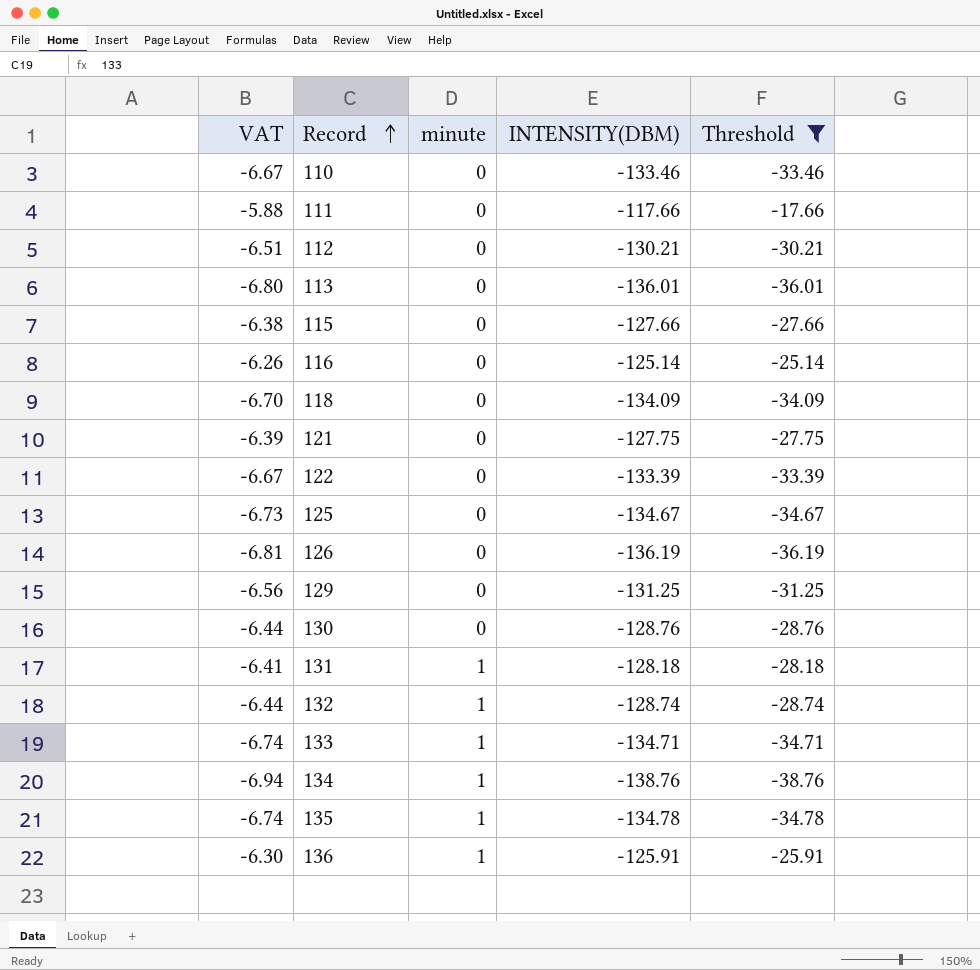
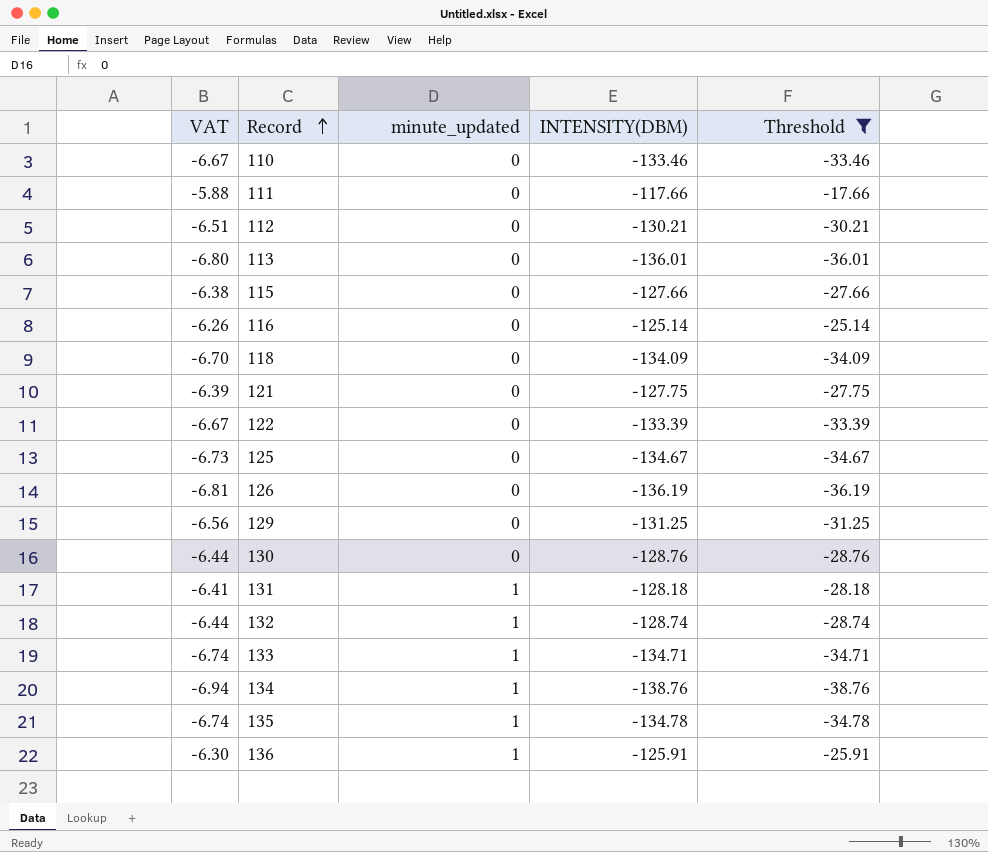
column name: minute -> minute_updated

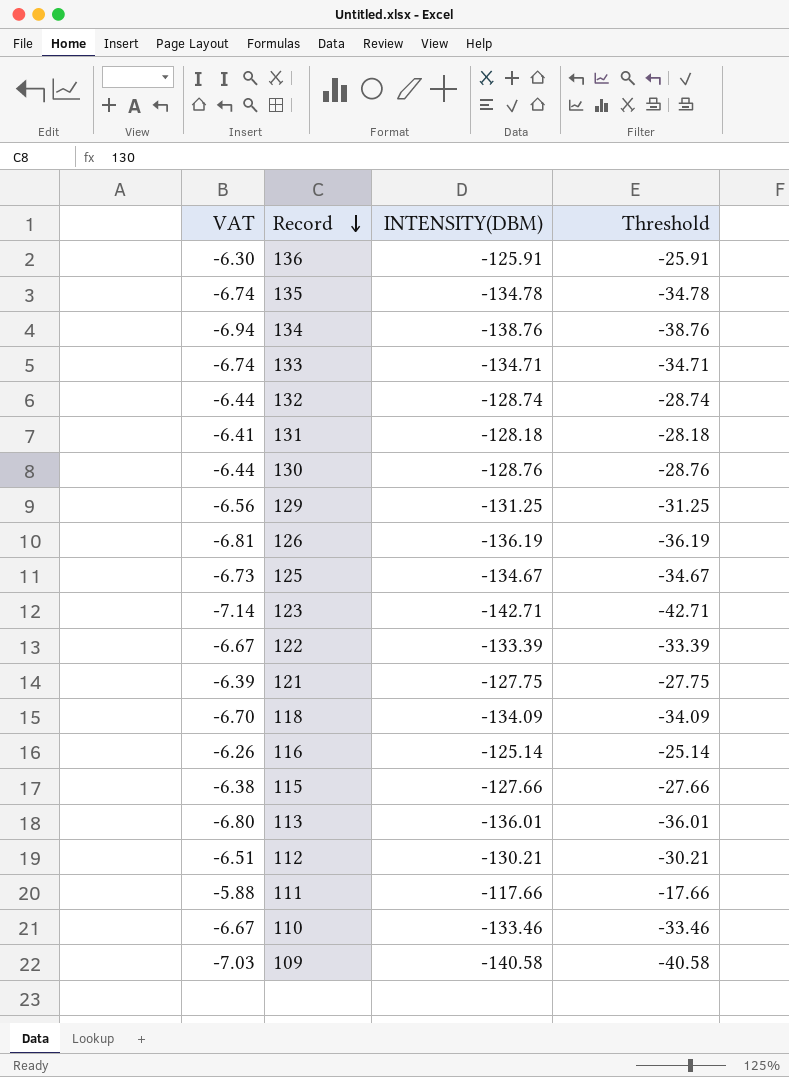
filter: Threshold >= -38.76 -> none
row order: Record ascending -> Record descending
column minute_updated | position: 3 -> none

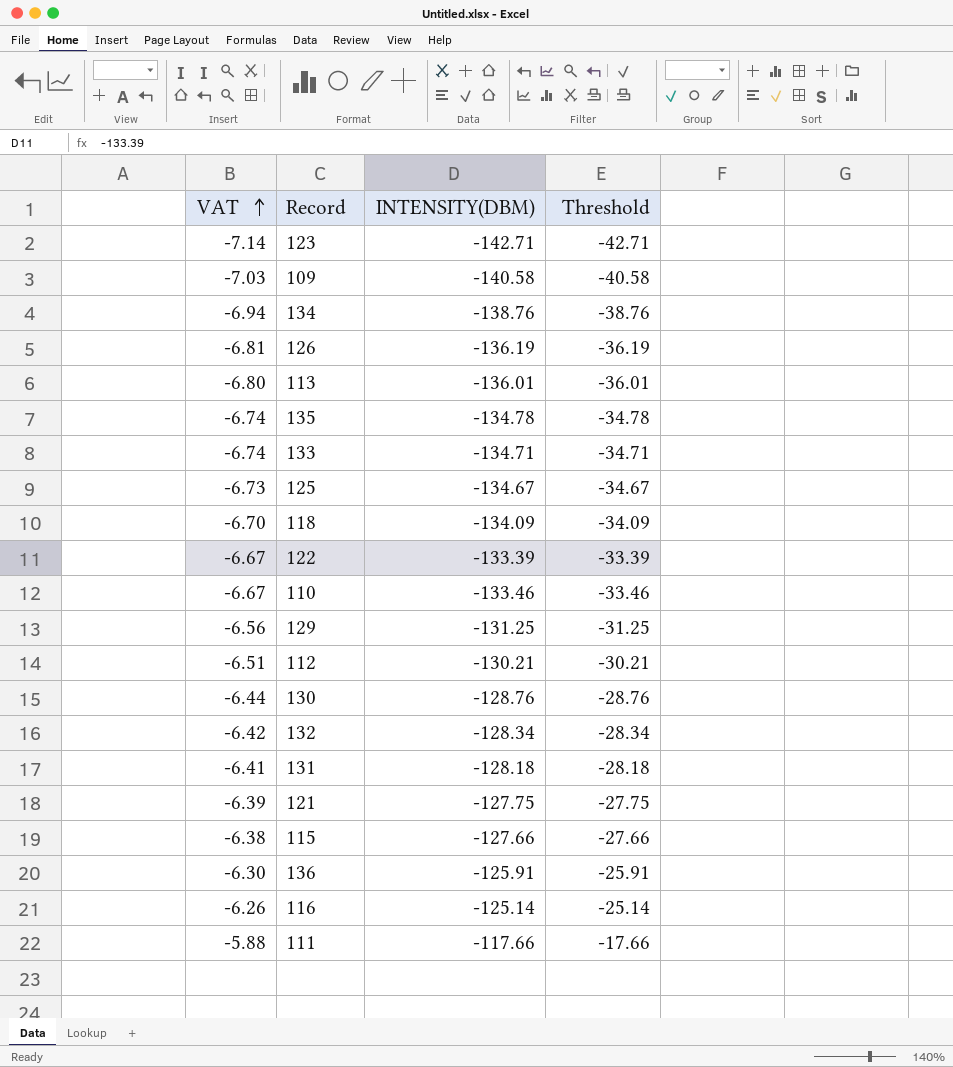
row order: Record descending -> VAT ascending
132 | VAT: -6.44 -> -6.42
132 | INTENSITY(DBM): -128.74 -> -128.34
132 | Threshold: -28.74 -> -28.34

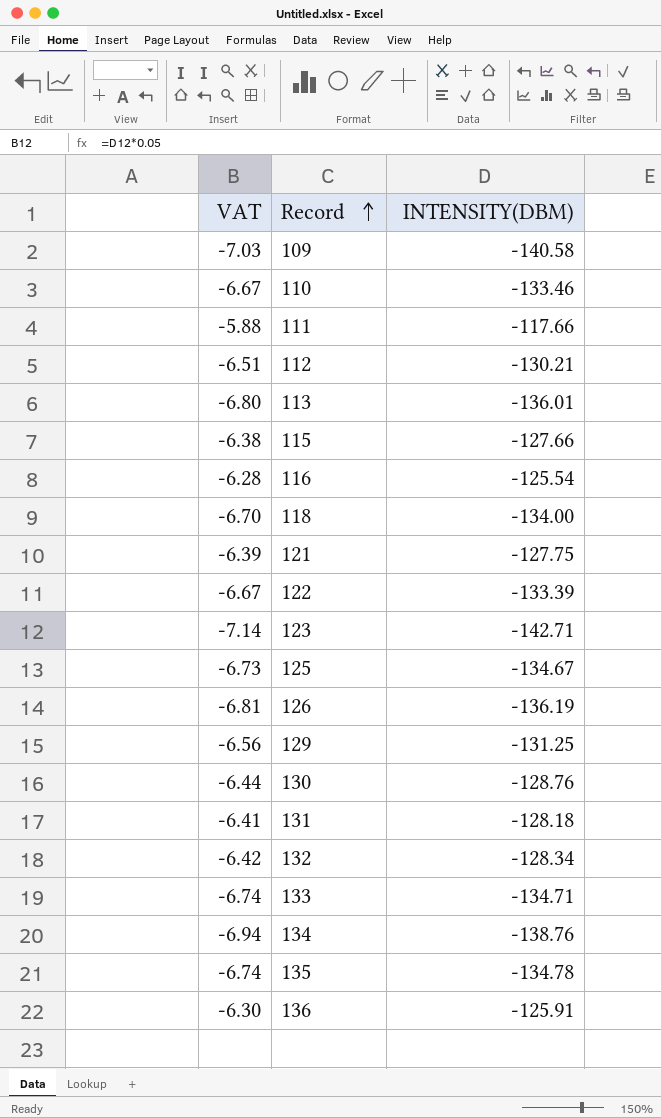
row order: VAT ascending -> Record ascending
column Threshold | formula: [INTENSITY(DBM)] + 100 -> none
116 | VAT: -6.26 -> -6.28
116 | INTENSITY(DBM): -125.14 -> -125.54
118 | INTENSITY(DBM): -134.09 -> -134.00

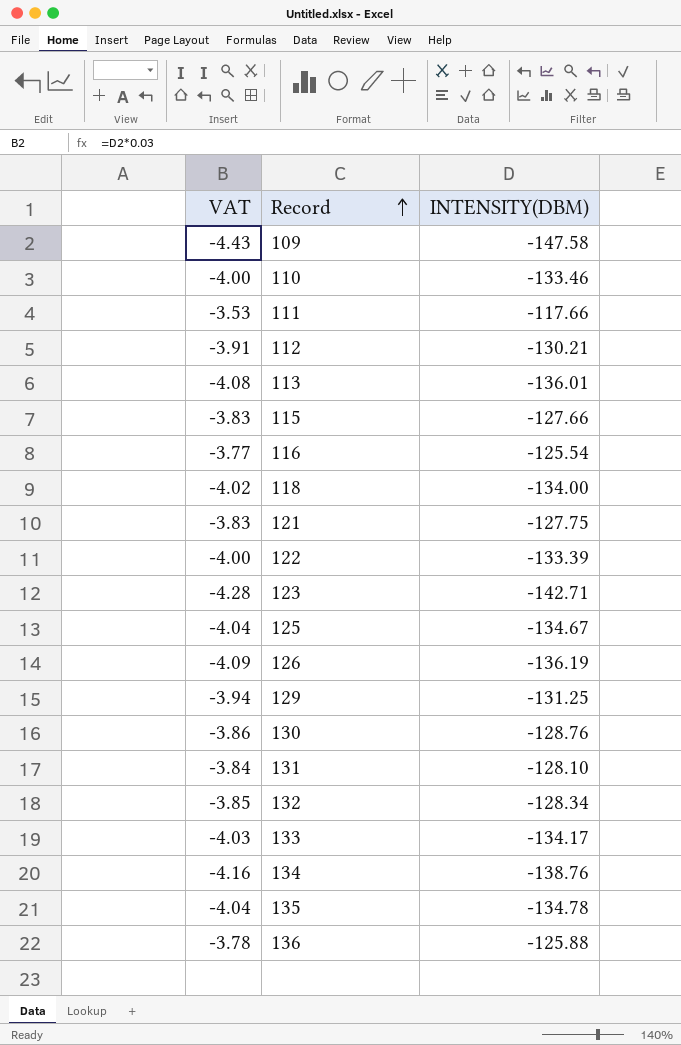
column VAT | formula: [INTENSITY(DBM)] * 0.05 -> [INTENSITY(DBM)] * 0.03
109 | INTENSITY(DBM): -140.58 -> -147.58
131 | INTENSITY(DBM): -128.18 -> -128.10
133 | INTENSITY(DBM): -134.71 -> -134.17
136 | INTENSITY(DBM): -125.91 -> -125.88

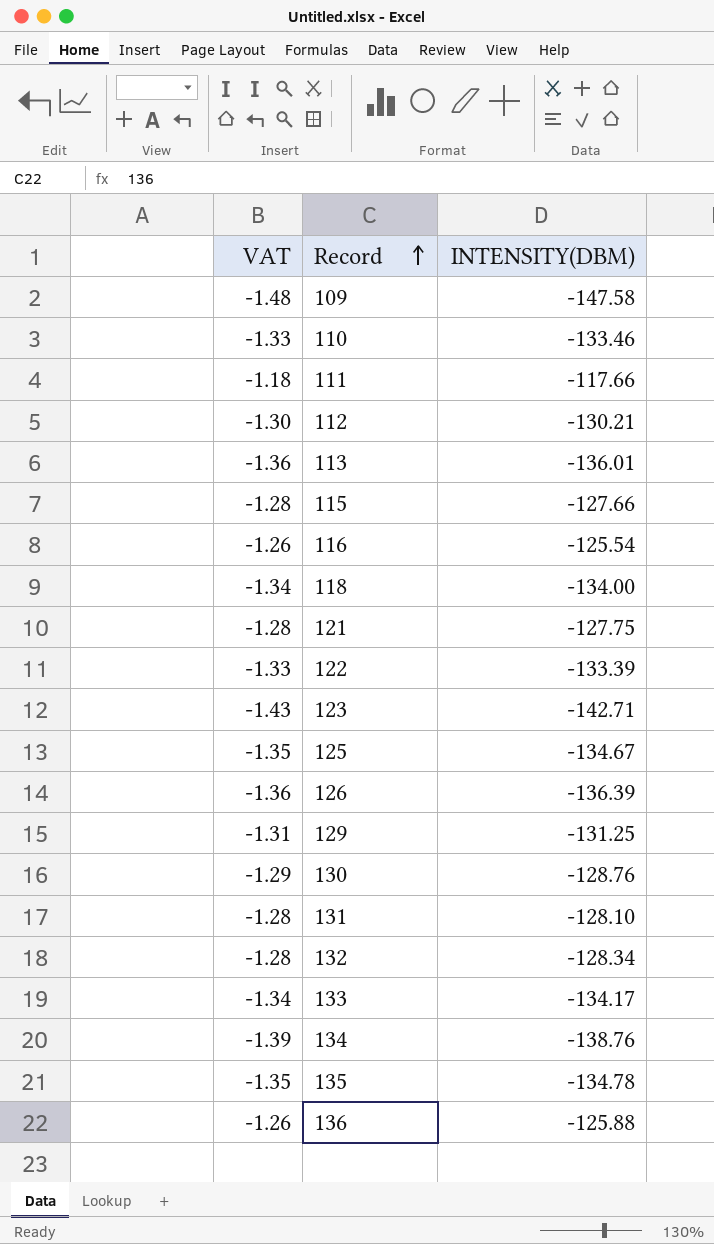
column VAT | formula: [INTENSITY(DBM)] * 0.03 -> [INTENSITY(DBM)] * 0.01
126 | INTENSITY(DBM): -136.19 -> -136.39

